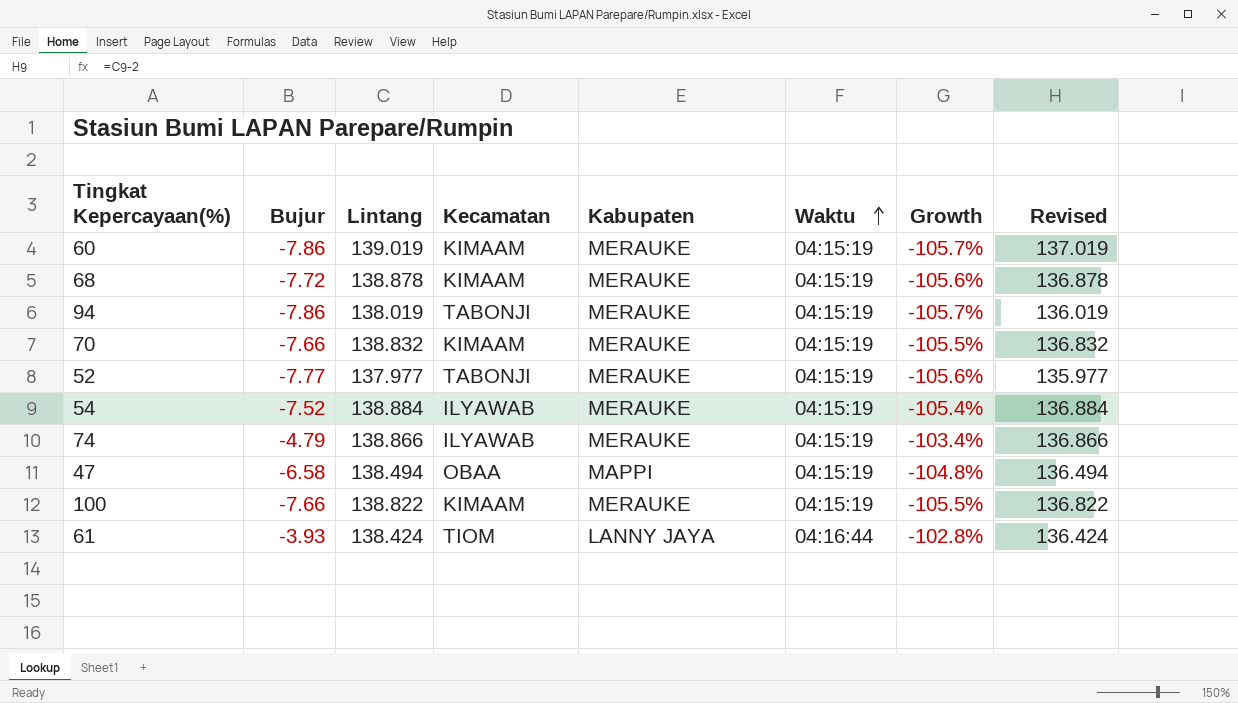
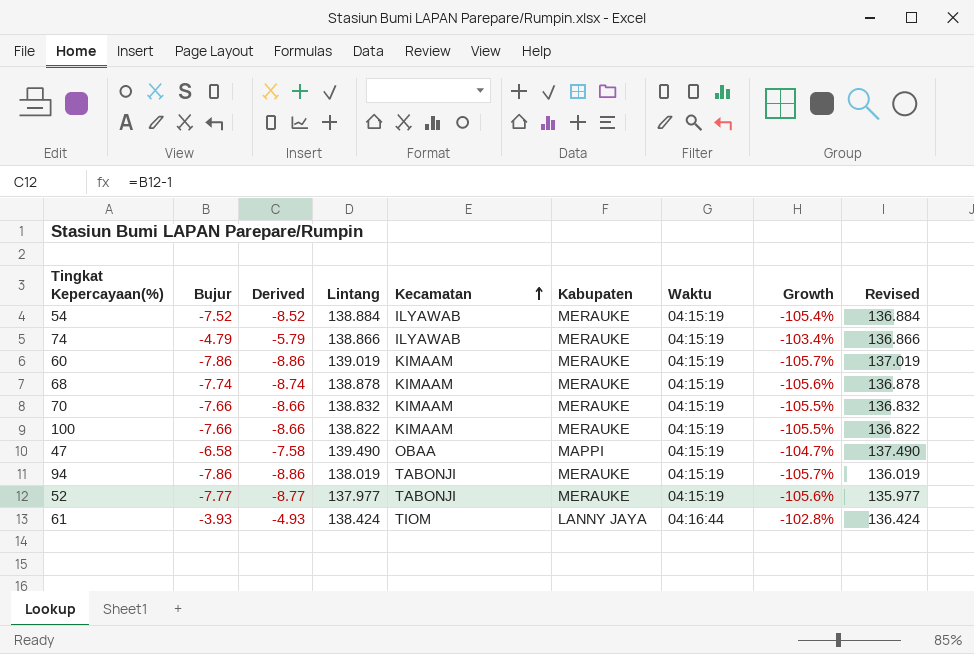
row order: Waktu ascending -> Kecamatan ascending
column Derived | formula: none -> [Bujur] - 1
68 | Bujur: -7.72 -> -7.74
47 | Lintang: 138.494 -> 139.490
47 | Growth: -104.8% -> -104.7%
47 | Revised: 136.494 -> 137.490

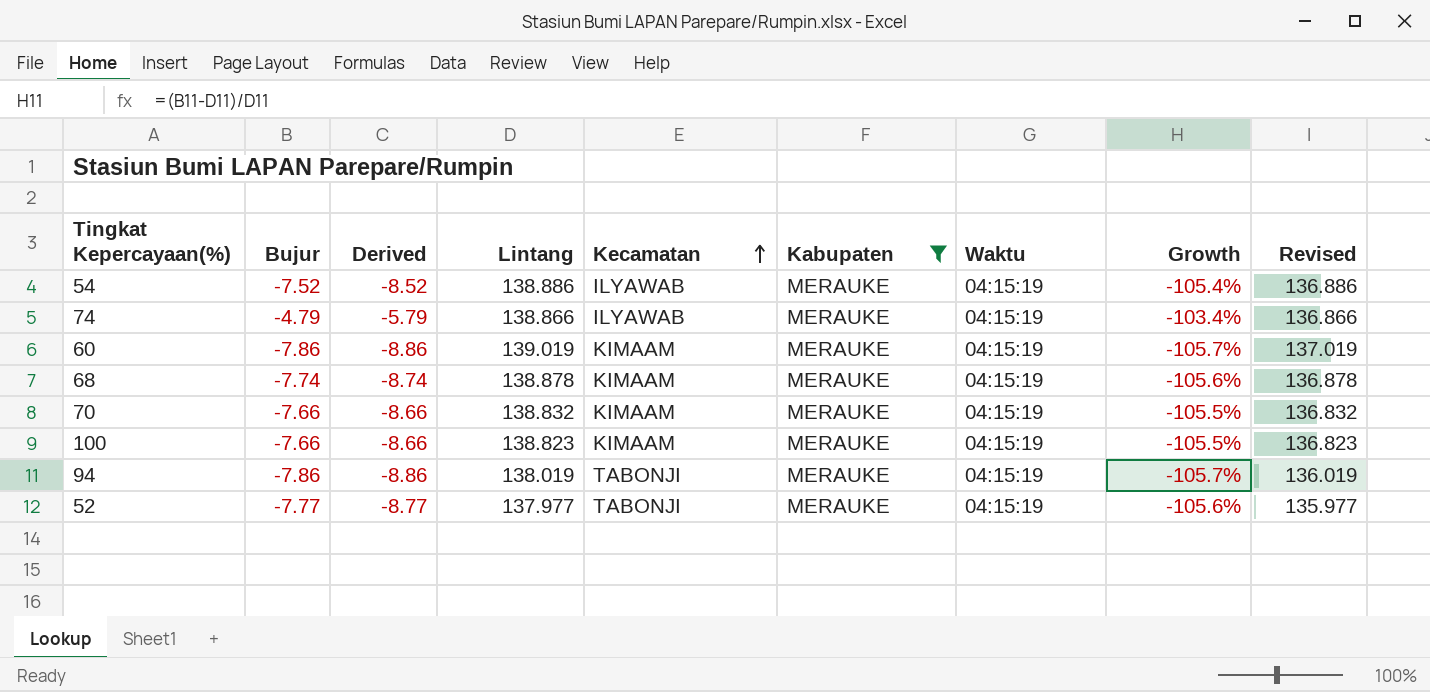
filter: none -> Kabupaten = MERAUKE
54 | Lintang: 138.884 -> 138.886
54 | Revised: 136.884 -> 136.886
100 | Lintang: 138.822 -> 138.823
100 | Revised: 136.822 -> 136.823

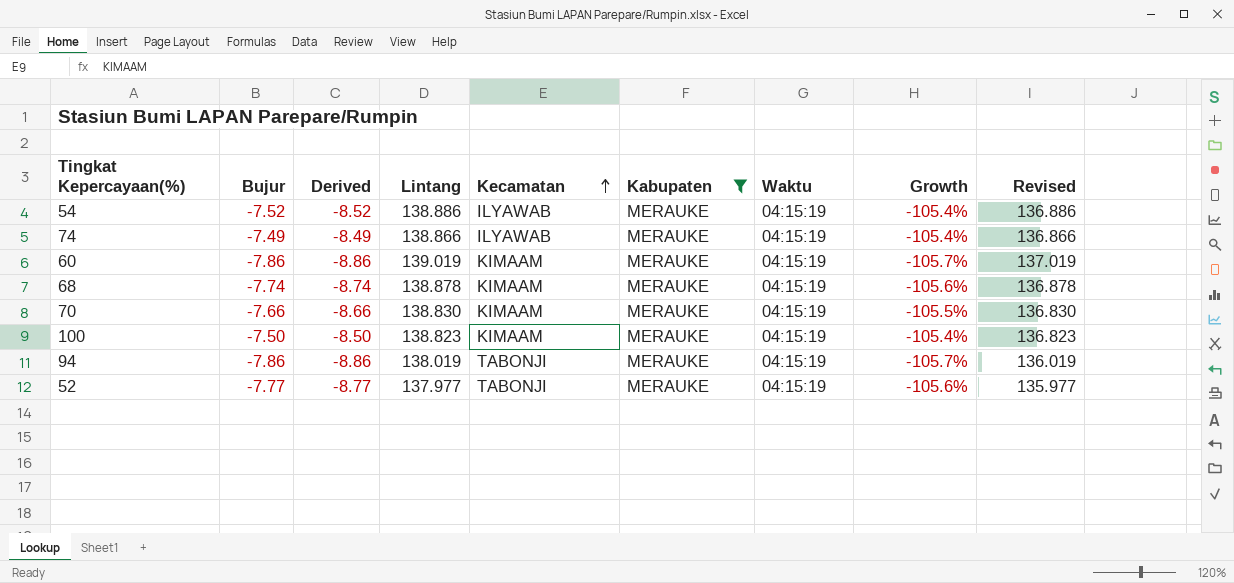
74 | Bujur: -4.79 -> -7.49
74 | Derived: -5.79 -> -8.49
74 | Growth: -103.4% -> -105.4%
70 | Lintang: 138.832 -> 138.830
70 | Revised: 136.832 -> 136.830
100 | Bujur: -7.66 -> -7.50
100 | Derived: -8.66 -> -8.50
100 | Growth: -105.5% -> -105.4%

